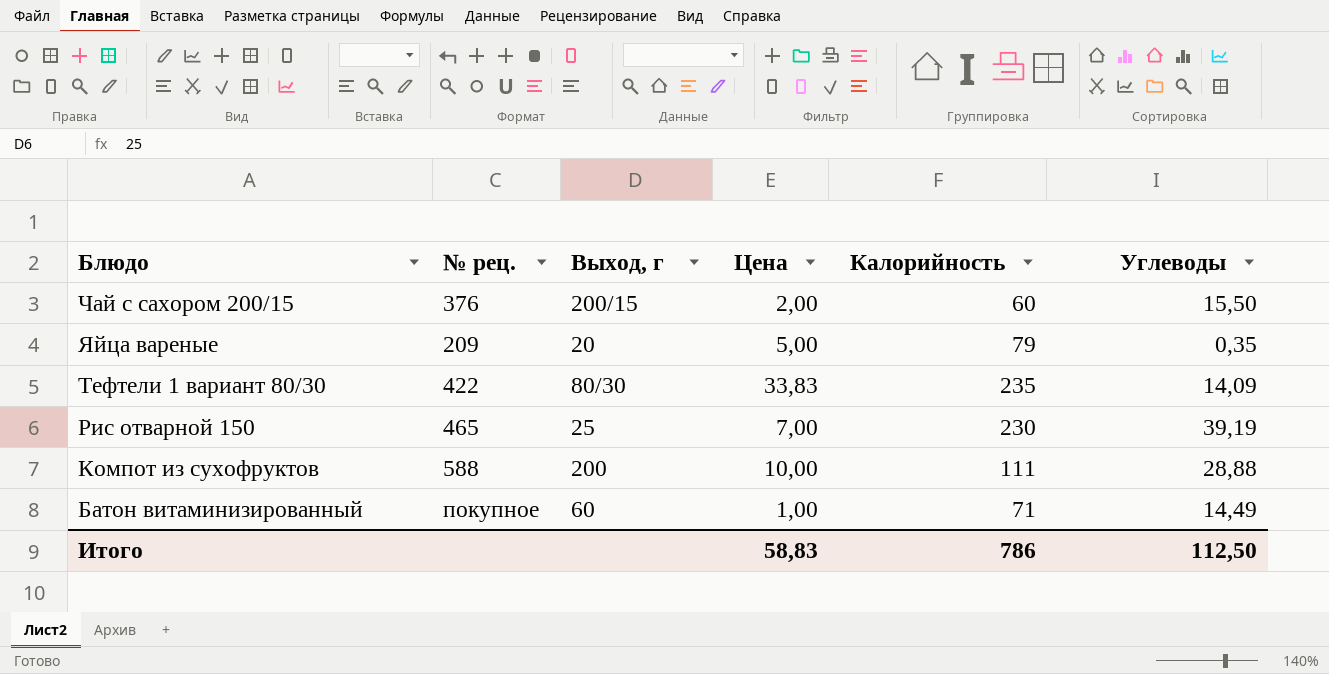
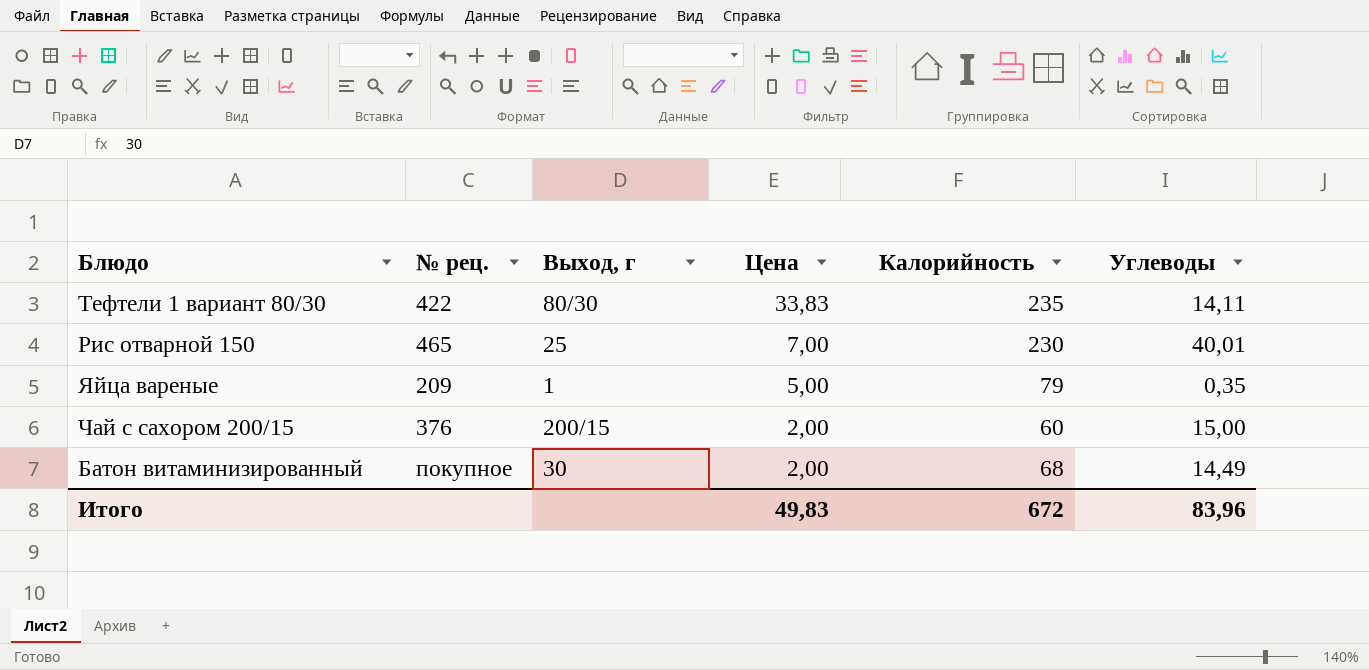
row order: none -> Цена descending
row Компот из сухофруктов: 588 | 200 | 10,00 | 111 | 28,88 -> none
Тефтели 1 вариант 80/30 | Углеводы: 14,09 -> 14,11
Рис отварной 150 | Углеводы: 39,19 -> 40,01
Яйца вареные | Выход, г: 20 -> 1
Чай с сахором 200/15 | Углеводы: 15,50 -> 15,00
Батон витаминизированный | Выход, г: 60 -> 30
Батон витаминизированный | Цена: 1,00 -> 2,00
Батон витаминизированный | Калорийность: 71 -> 68
Итого | Цена: 58,83 -> 49,83
Итого | Калорийность: 786 -> 672
Итого | Углеводы: 112,50 -> 83,96

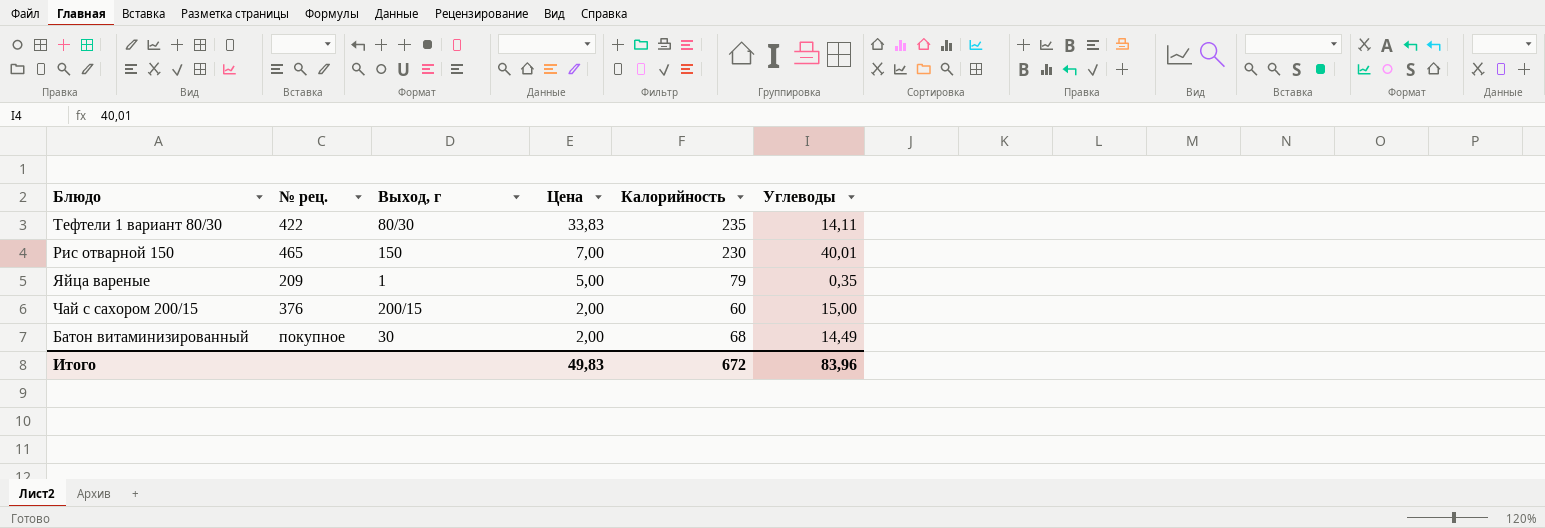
Рис отварной 150 | Выход, г: 25 -> 150

